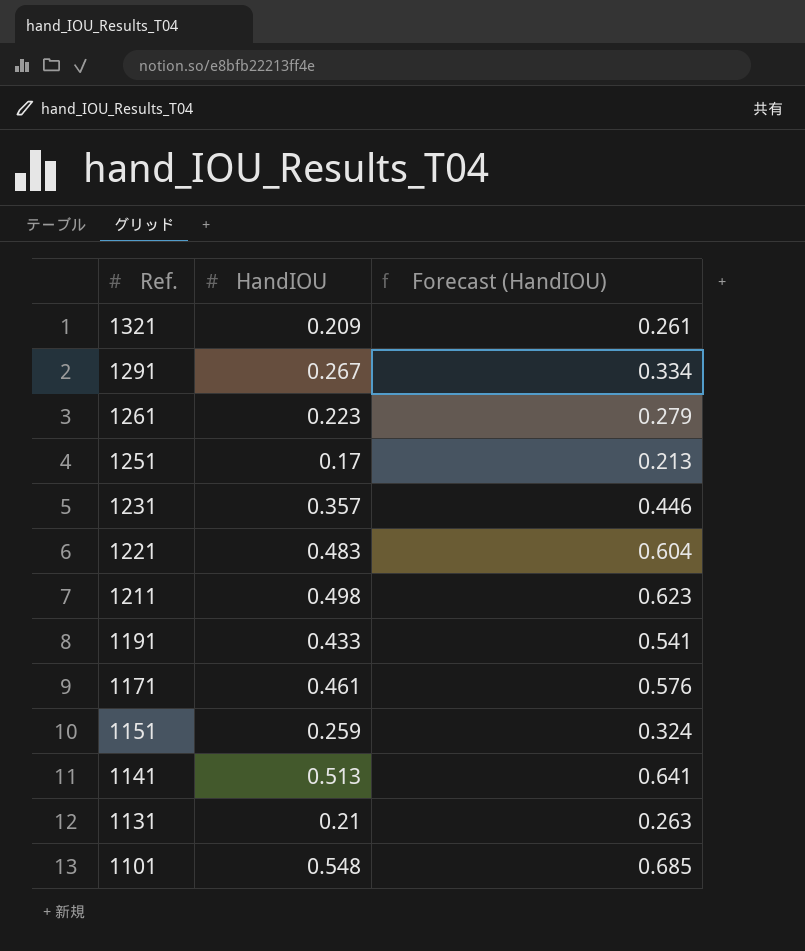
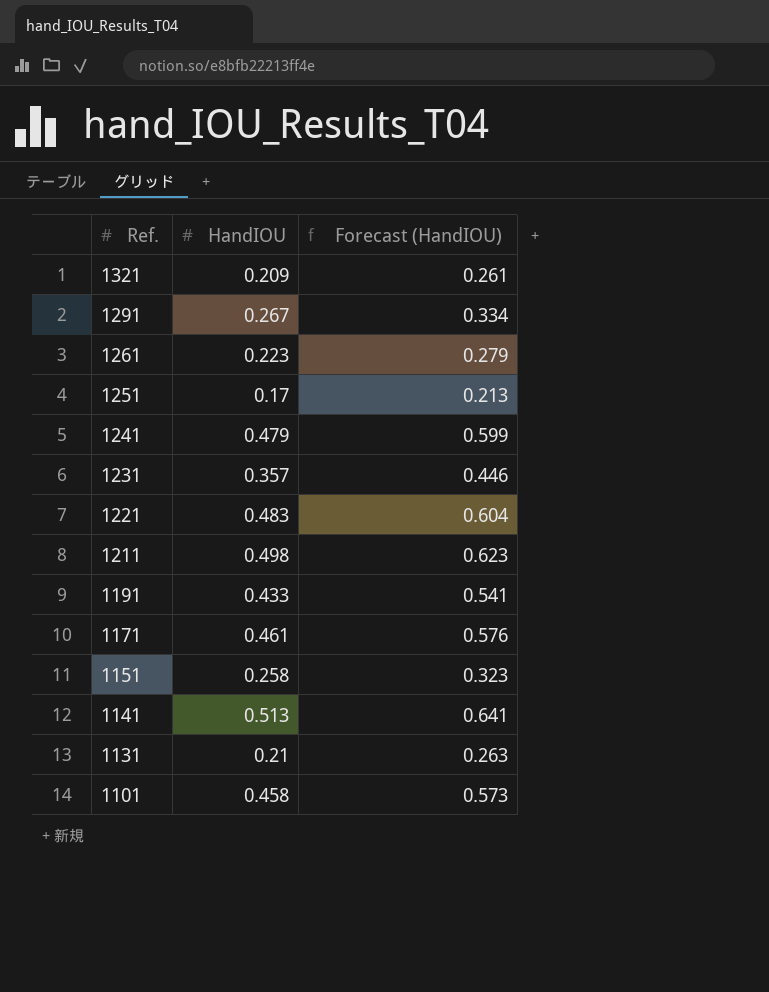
row 1241: none -> 0.479 | 0.599
1151 | HandIOU: 0.259 -> 0.258
1151 | Forecast (HandIOU): 0.324 -> 0.323
1101 | HandIOU: 0.548 -> 0.458
1101 | Forecast (HandIOU): 0.685 -> 0.573

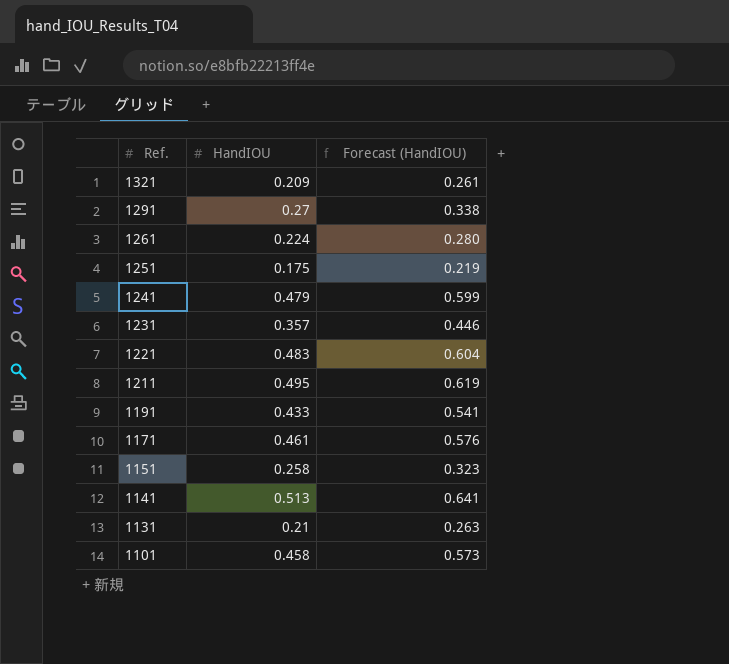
1291 | HandIOU: 0.267 -> 0.27
1291 | Forecast (HandIOU): 0.334 -> 0.338
1261 | HandIOU: 0.223 -> 0.224
1261 | Forecast (HandIOU): 0.279 -> 0.280
1251 | HandIOU: 0.17 -> 0.175
1251 | Forecast (HandIOU): 0.213 -> 0.219
1211 | HandIOU: 0.498 -> 0.495
1211 | Forecast (HandIOU): 0.623 -> 0.619

